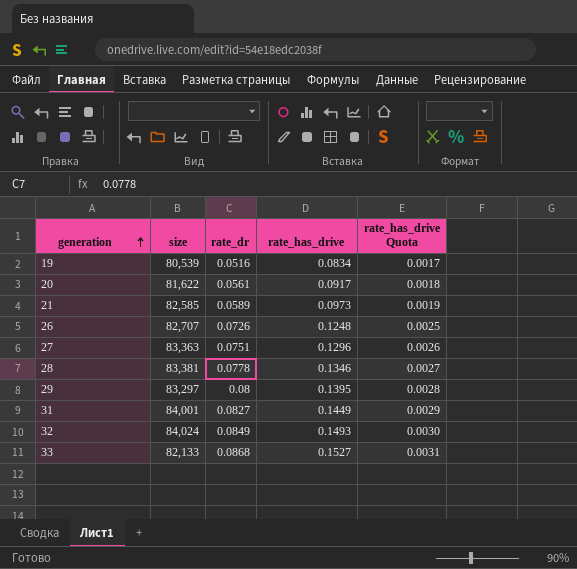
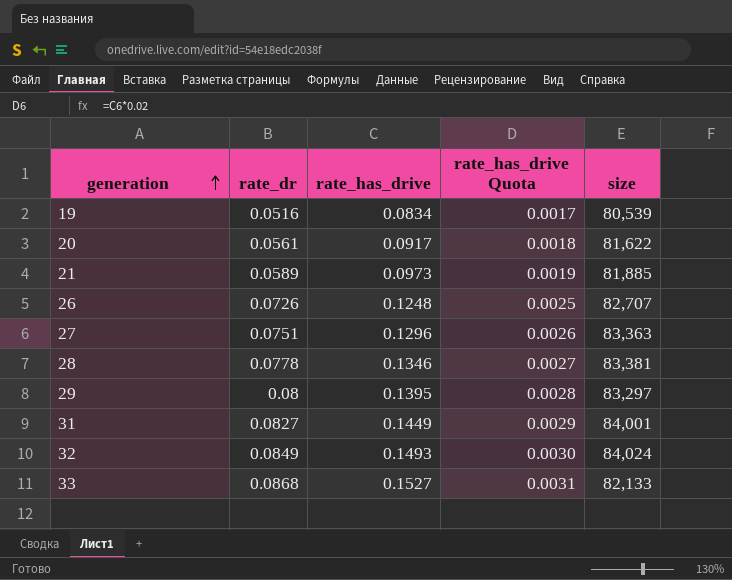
column size | position: 2 -> 5
21 | size: 82,585 -> 81,885

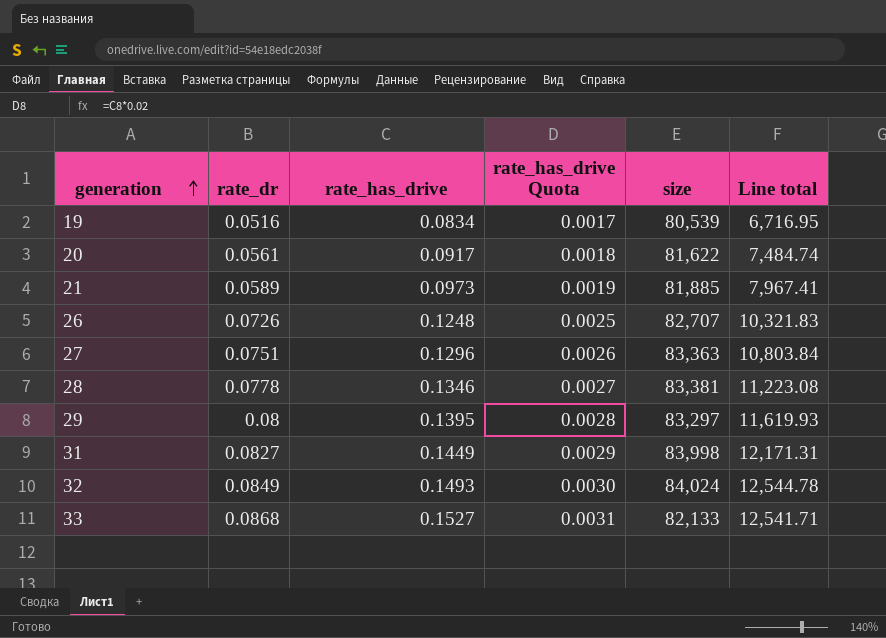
column Line total | formula: none -> [rate_has_drive] * [size]
31 | size: 84,001 -> 83,998

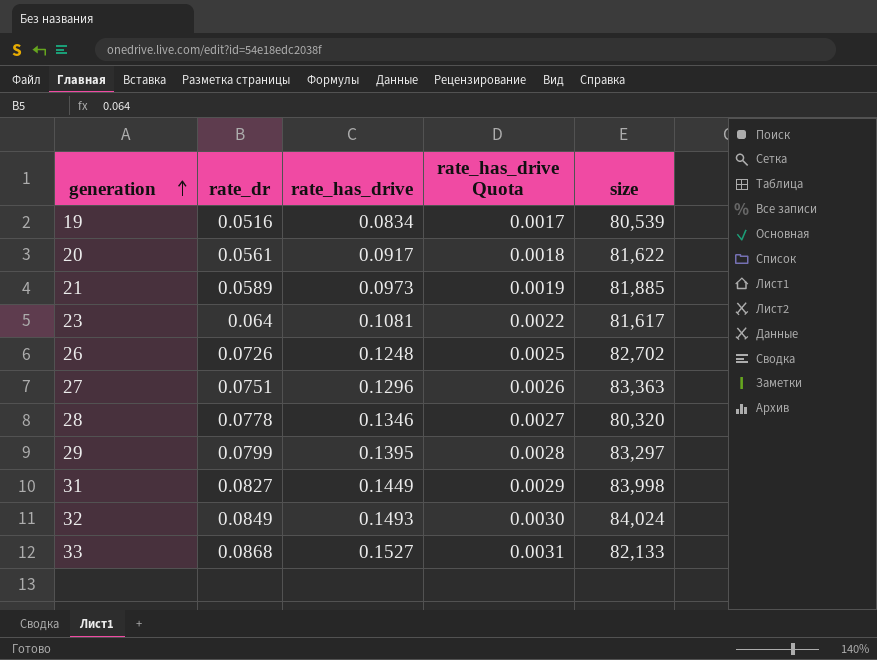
column Line total | formula: [rate_has_drive] * [size] -> none
row 23: none -> 0.064 | 0.1081 | 0.0022 | 81,617
26 | size: 82,707 -> 82,702
28 | size: 83,381 -> 80,320
29 | rate_dr: 0.08 -> 0.0799

